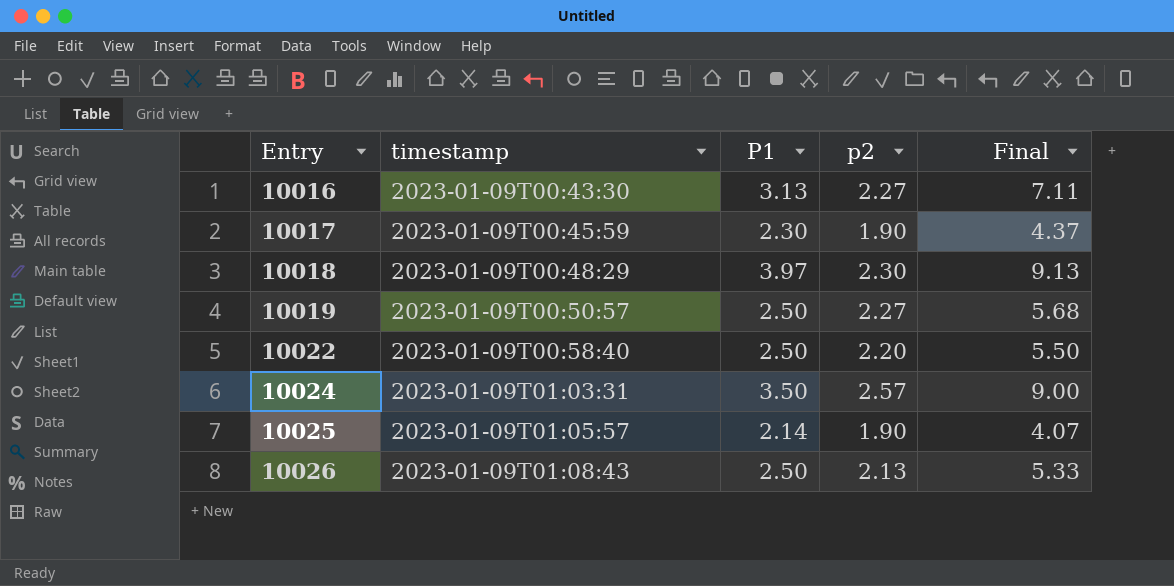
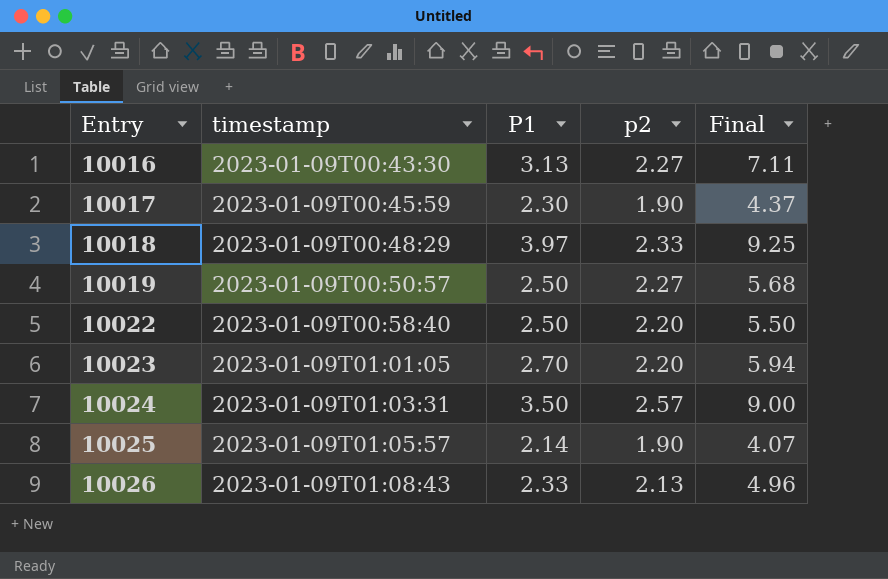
10018 | p2: 2.30 -> 2.33
10018 | Final: 9.13 -> 9.25
row 10023: none -> 2023-01-09T01:01:05 | 2.70 | 2.20 | 5.94
10026 | P1: 2.50 -> 2.33
10026 | Final: 5.33 -> 4.96

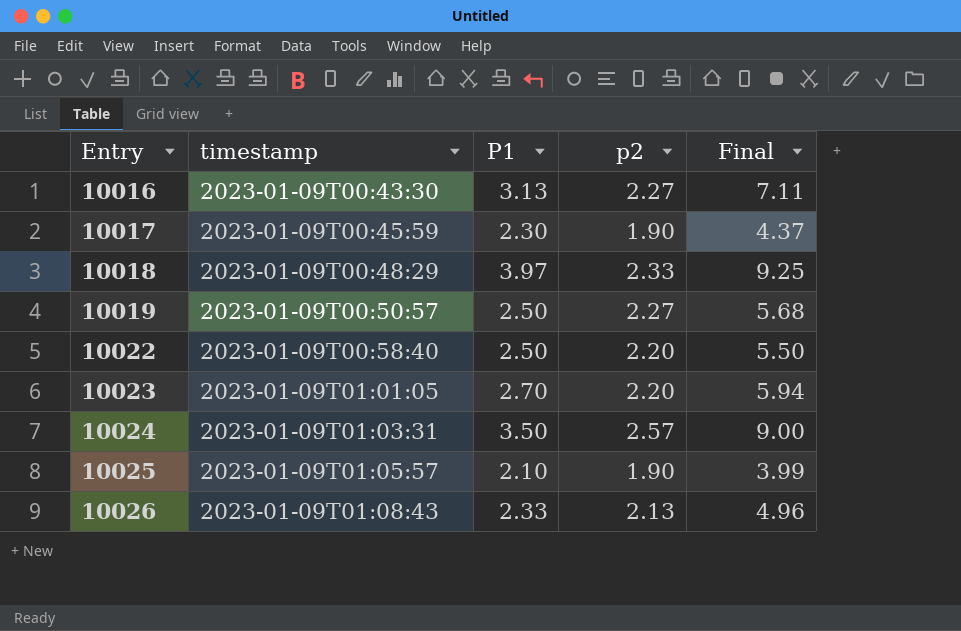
10025 | P1: 2.14 -> 2.10
10025 | Final: 4.07 -> 3.99

